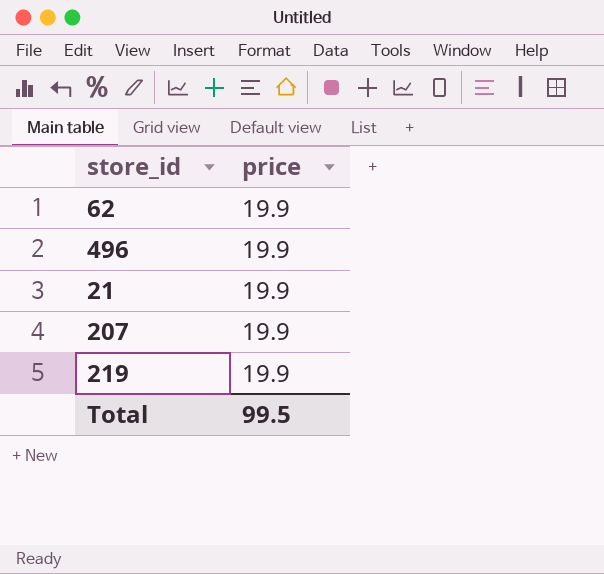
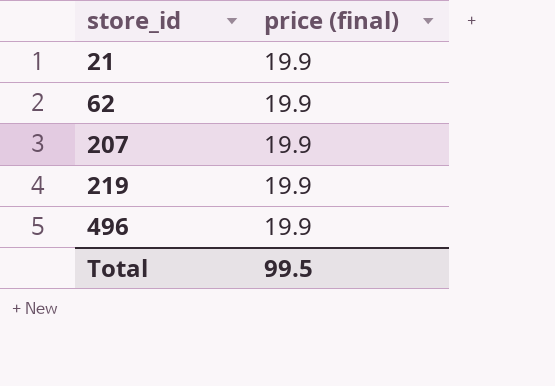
row order: none -> store_id ascending
column name: price -> price (final)

